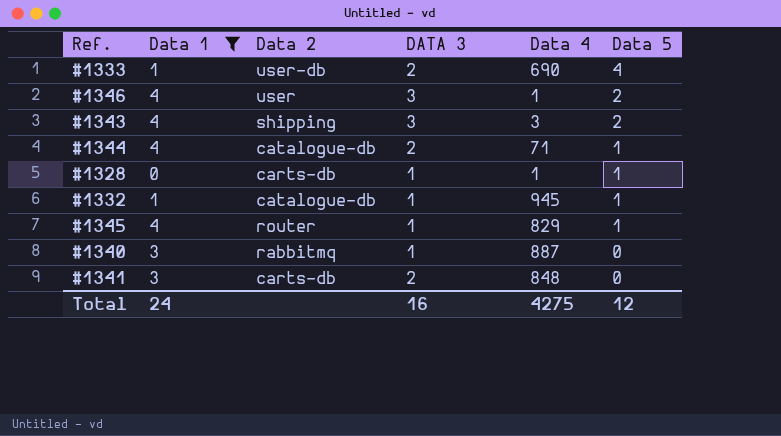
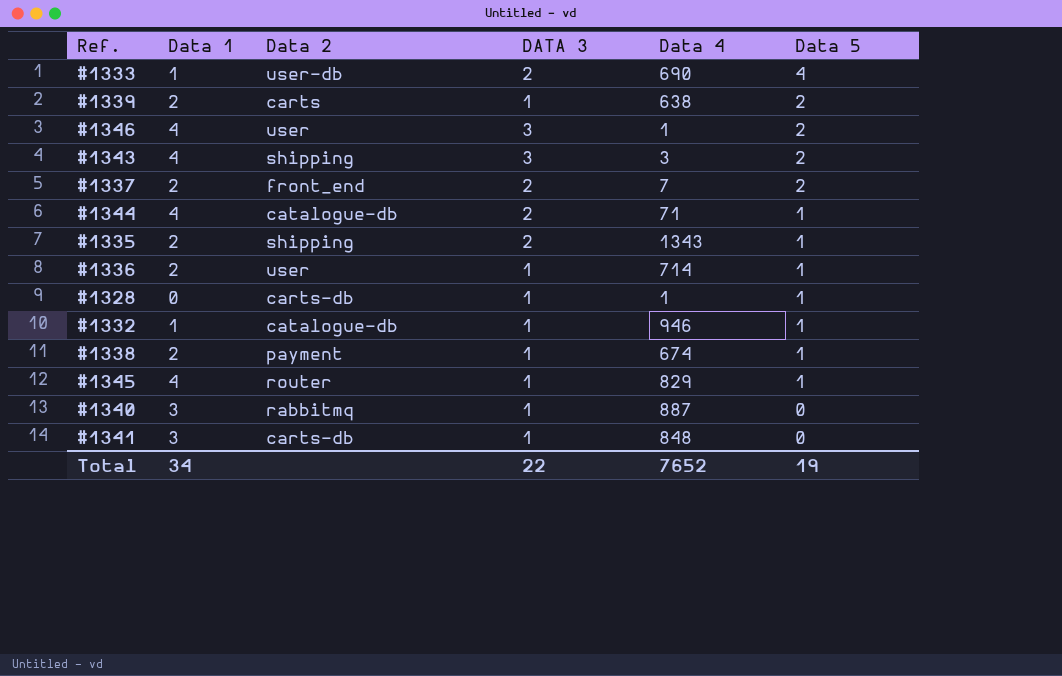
filter: Data 1 != 2 -> none
#1332 | Data 4: 945 -> 946
#1341 | DATA 3: 2 -> 1
Total | Data 1: 24 -> 34
Total | DATA 3: 16 -> 22
Total | Data 4: 4275 -> 7652
Total | Data 5: 12 -> 19

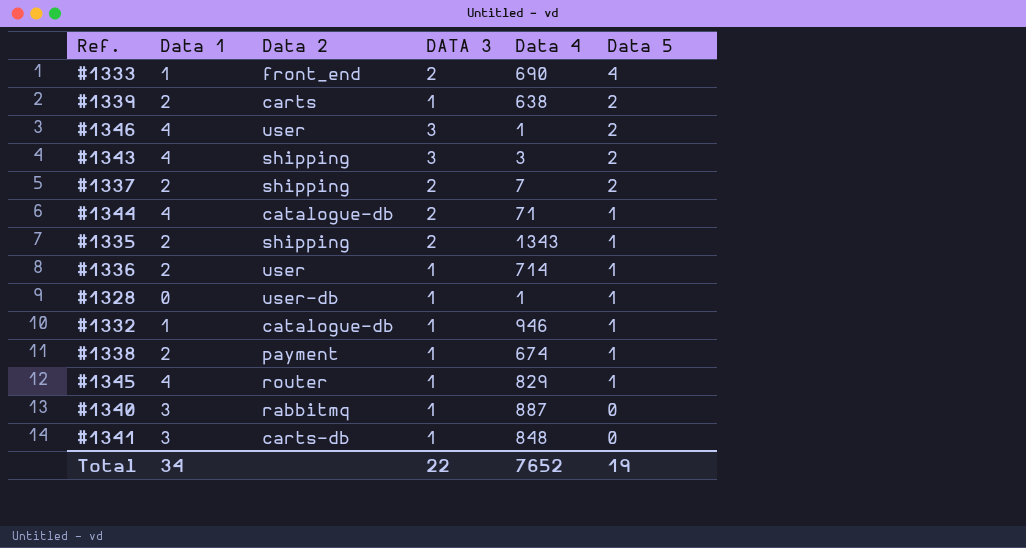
#1333 | Data 2: user-db -> front_end
#1337 | Data 2: front_end -> shipping
#1328 | Data 2: carts-db -> user-db

